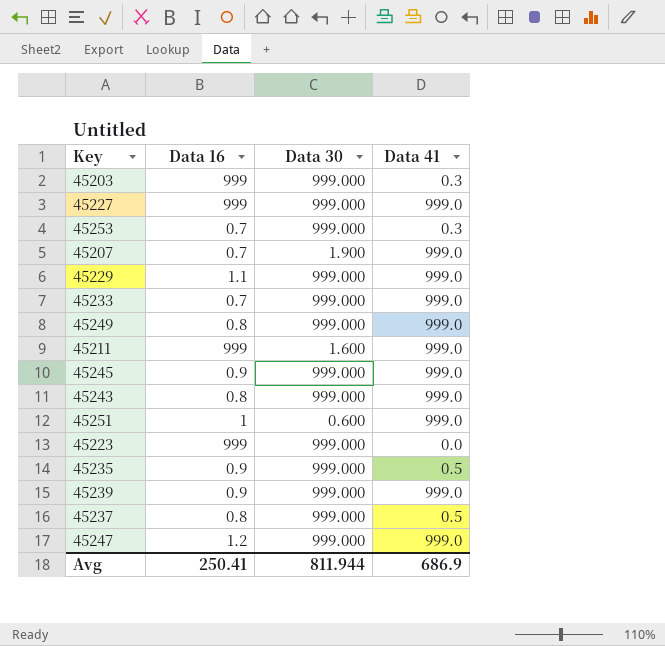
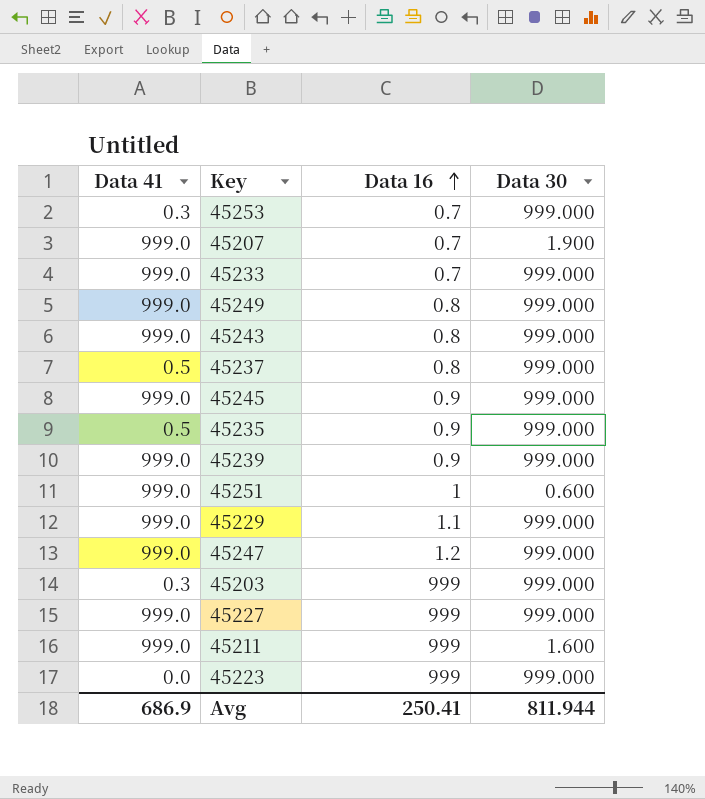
row order: none -> Data 16 ascending
column Data 41 | position: 4 -> 1

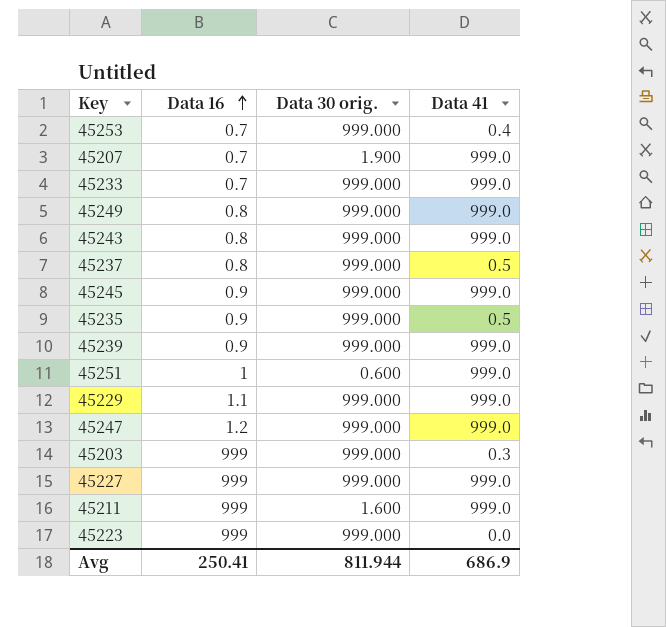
column name: Data 30 -> Data 30 orig.
column Data 41 | position: 1 -> 4
45253 | Data 41: 0.3 -> 0.4

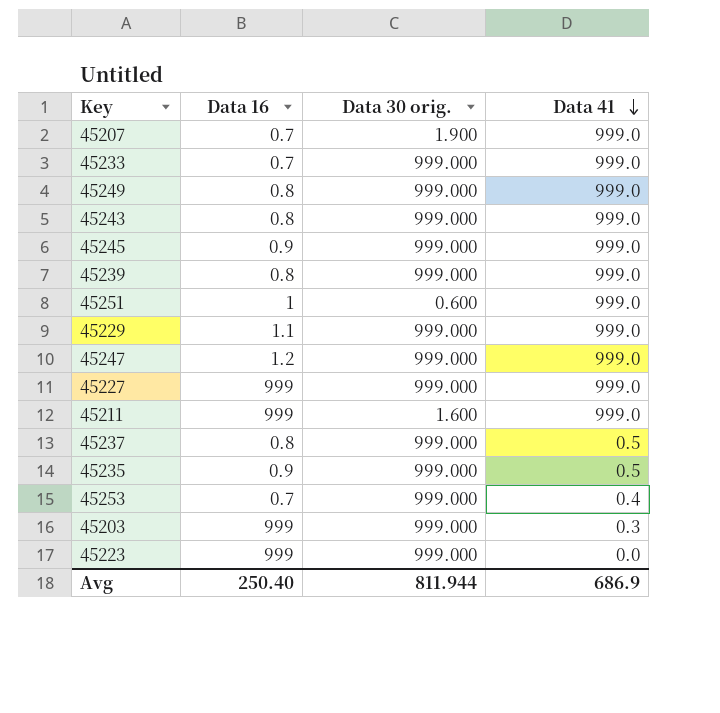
row order: Data 16 ascending -> Data 41 descending
45239 | Data 16: 0.9 -> 0.8
Avg | Data 16: 250.41 -> 250.40

